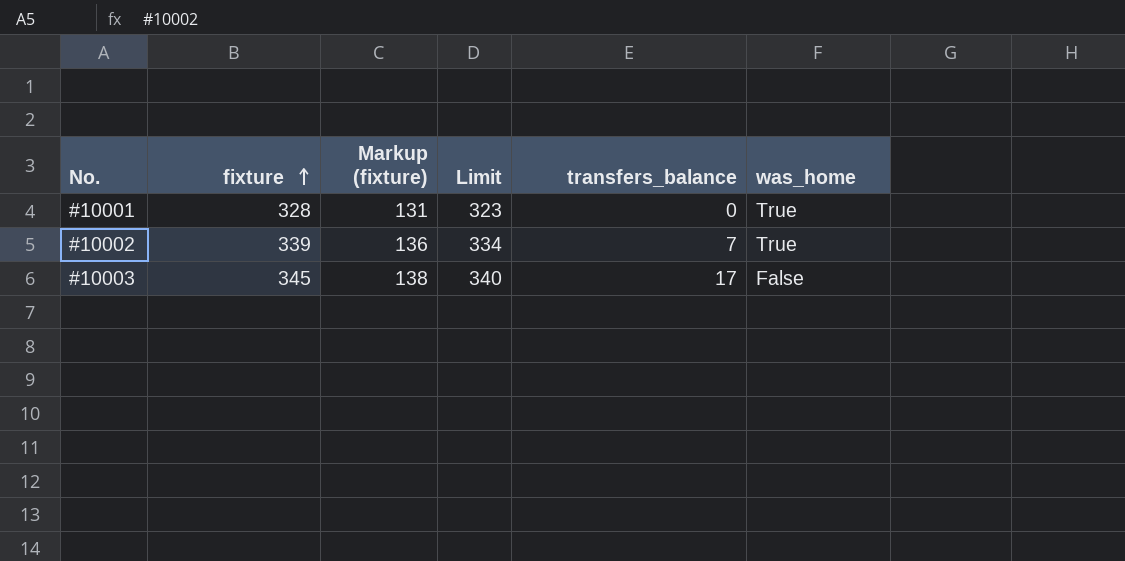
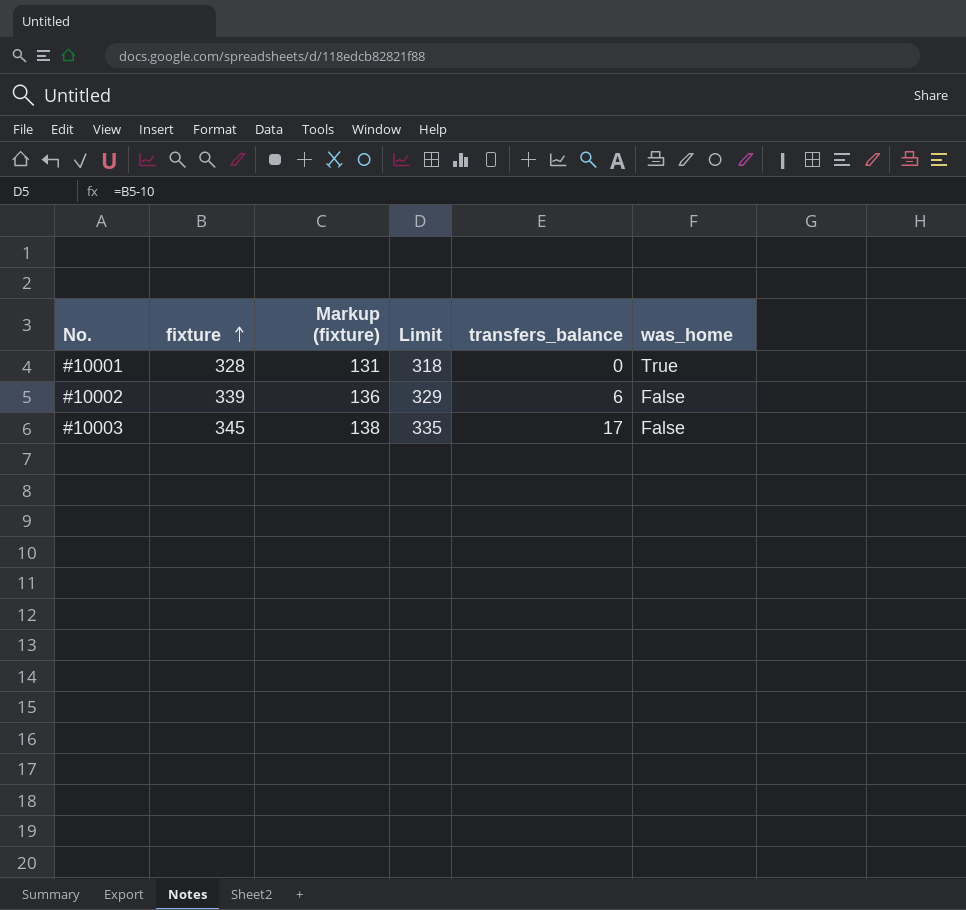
column Limit | formula: [fixture] - 5 -> [fixture] - 10
#10002 | transfers_balance: 7 -> 6
#10002 | was_home: True -> False

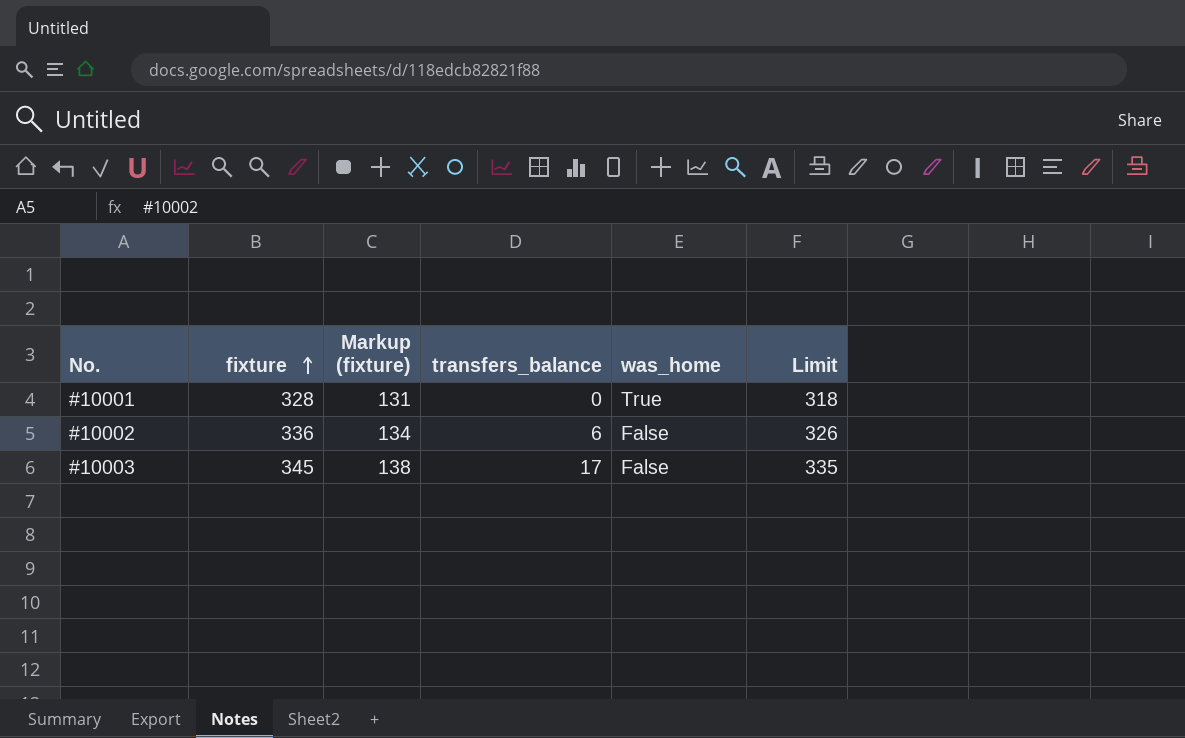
column Limit | position: 4 -> 6
#10002 | fixture: 339 -> 336
#10002 | Markup (fixture): 136 -> 134
#10002 | Limit: 329 -> 326

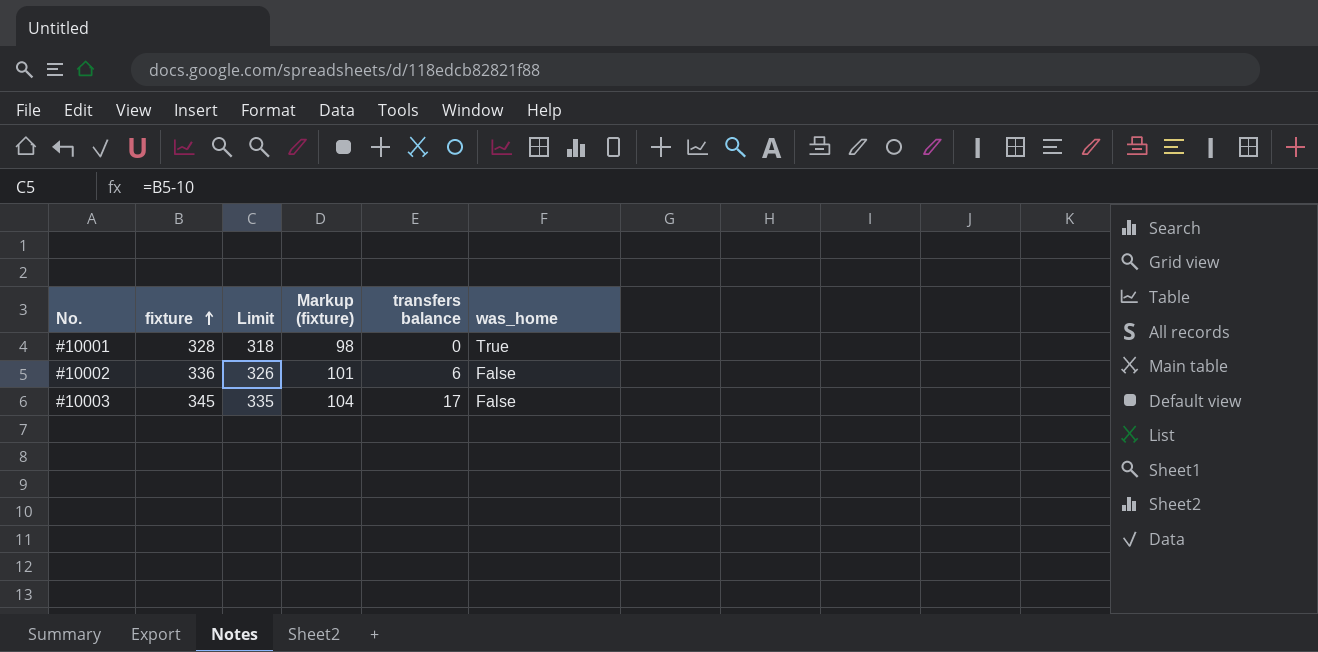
column Limit | position: 6 -> 3
column Markup (fixture) | formula: [fixture] * 0.4 -> [fixture] * 0.3
column name: transfers_balance -> transfers balance

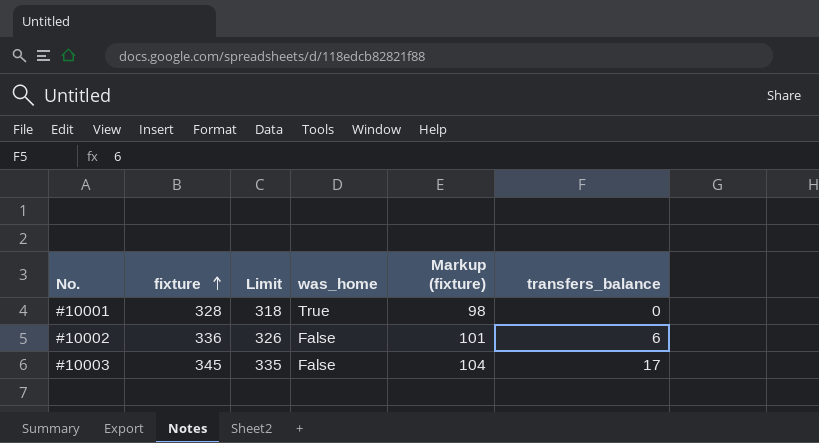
column was_home | position: 6 -> 4
column name: transfers balance -> transfers_balance

